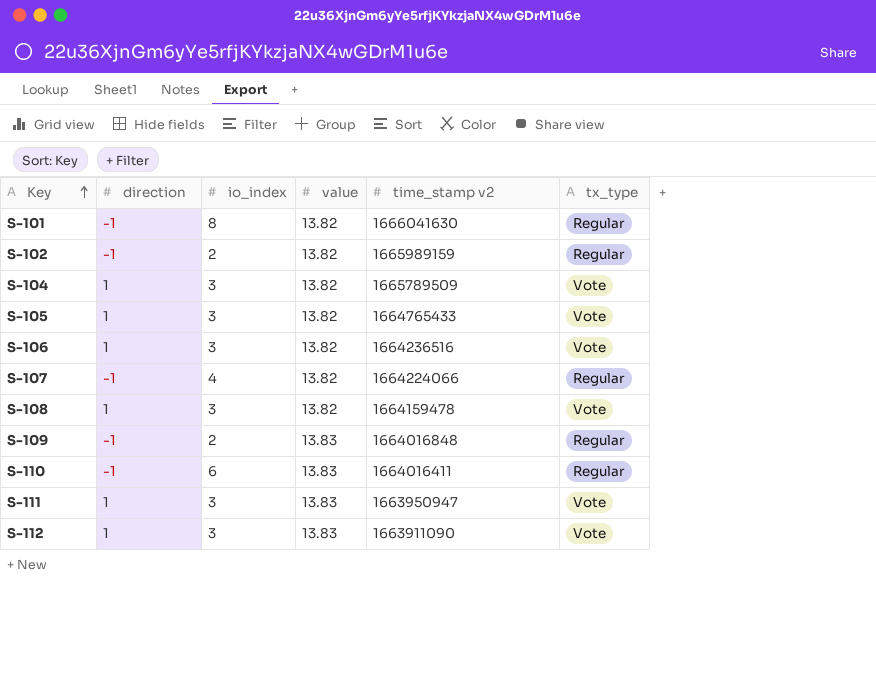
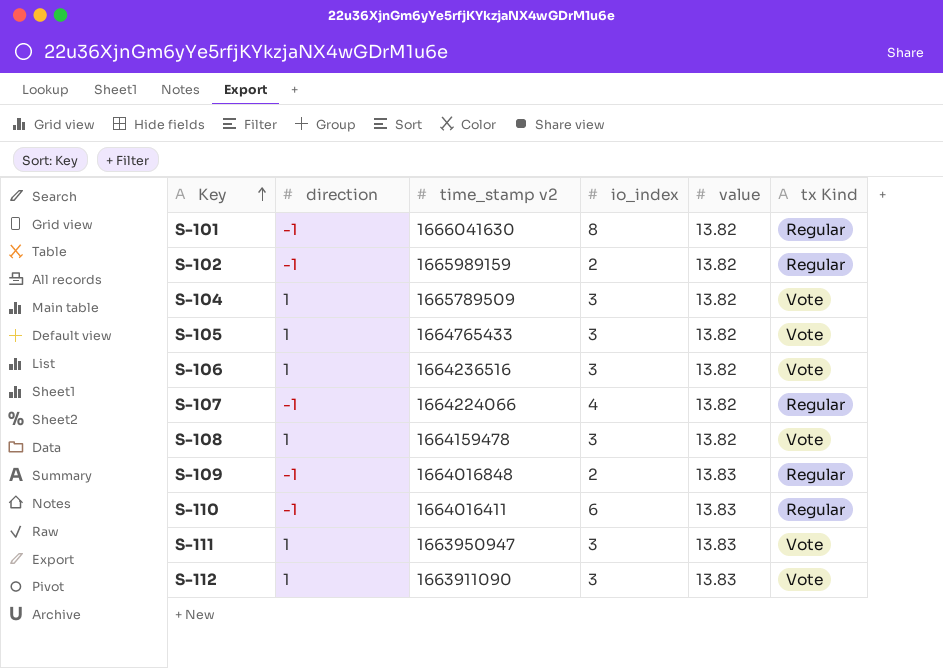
column time_stamp v2 | position: 5 -> 3
column name: tx_type -> tx Kind

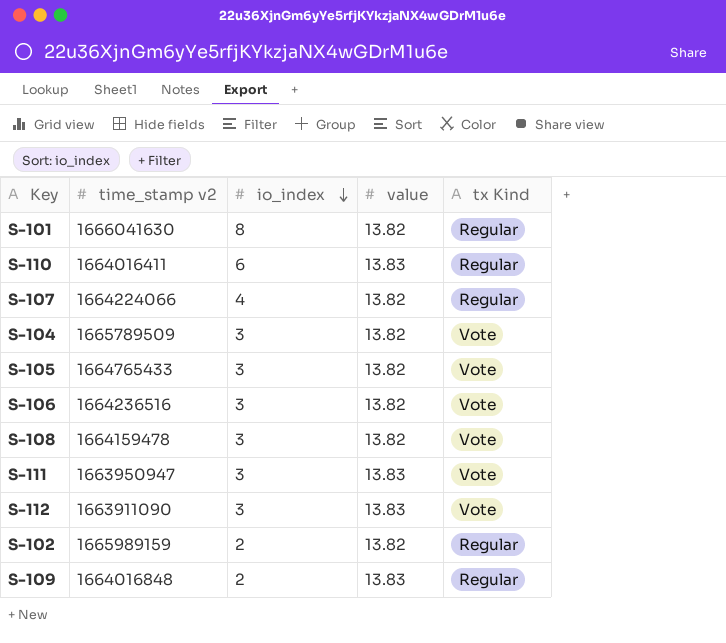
row order: Key ascending -> io_index descending
column direction | position: 2 -> none

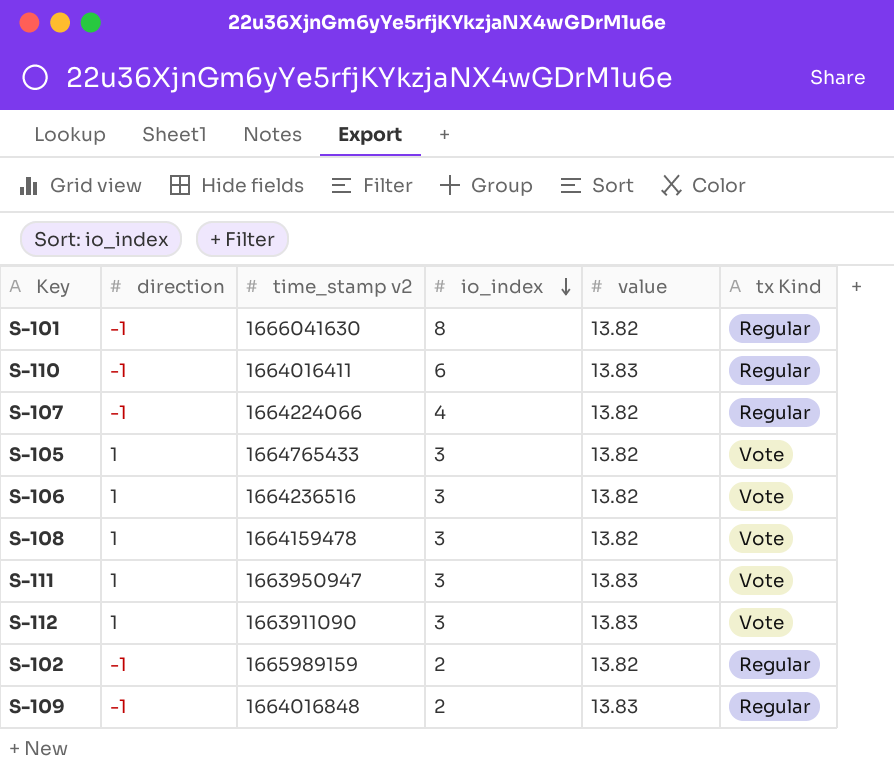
column direction | position: none -> 2
row S-104: 1665789509 | 3 | 13.82 | Vote -> none

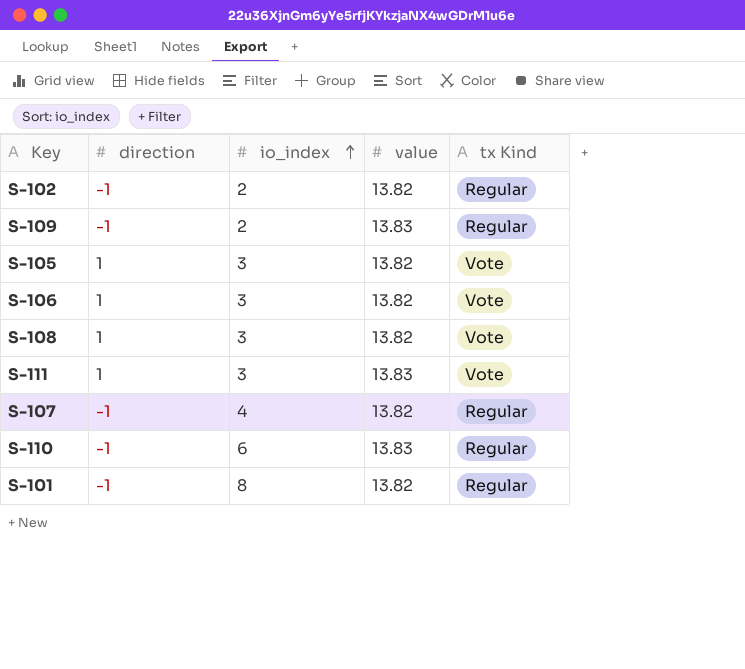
row order: io_index descending -> io_index ascending
column time_stamp v2 | position: 3 -> none
row S-112: 1 | 1663911090 | 3 | 13.83 | Vote -> none

